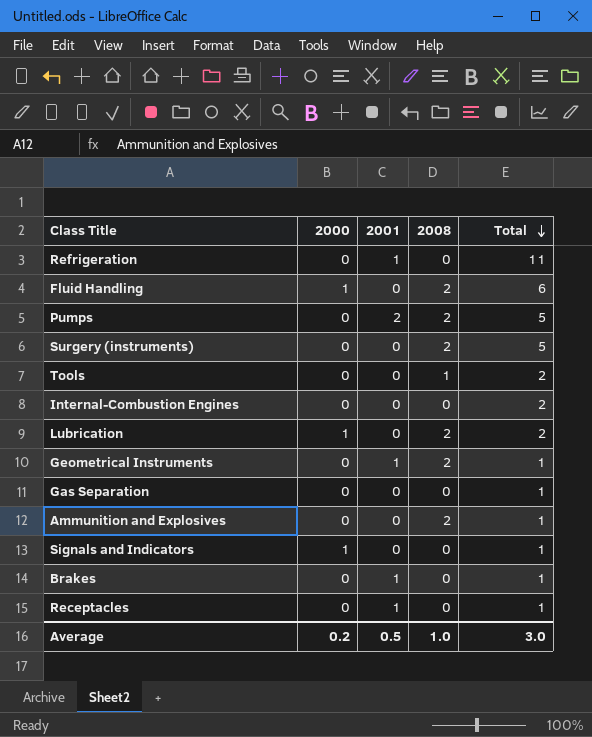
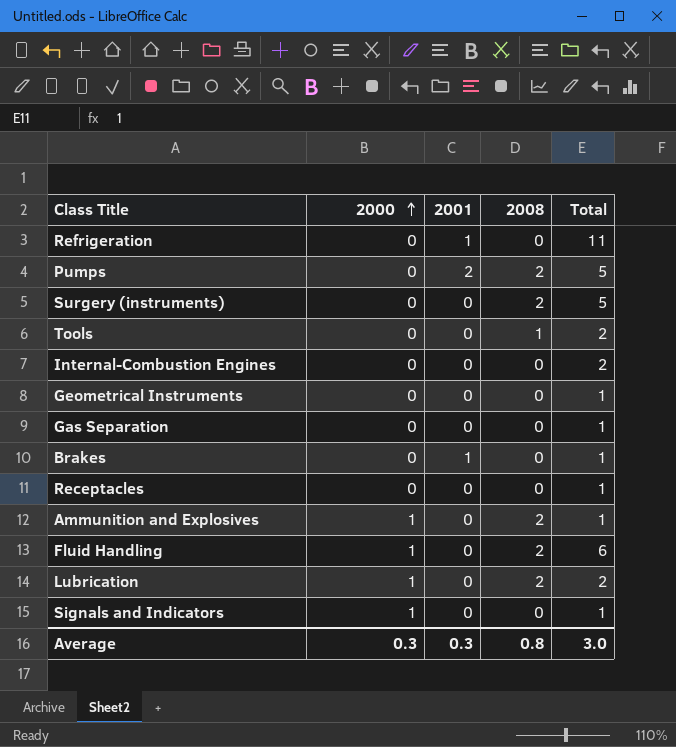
row order: Total descending -> 2000 ascending
Geometrical Instruments | 2001: 1 -> 0
Geometrical Instruments | 2008: 2 -> 0
Receptacles | 2001: 1 -> 0
Ammunition and Explosives | 2000: 0 -> 1
Average | 2000: 0.2 -> 0.3
Average | 2001: 0.5 -> 0.3
Average | 2008: 1.0 -> 0.8

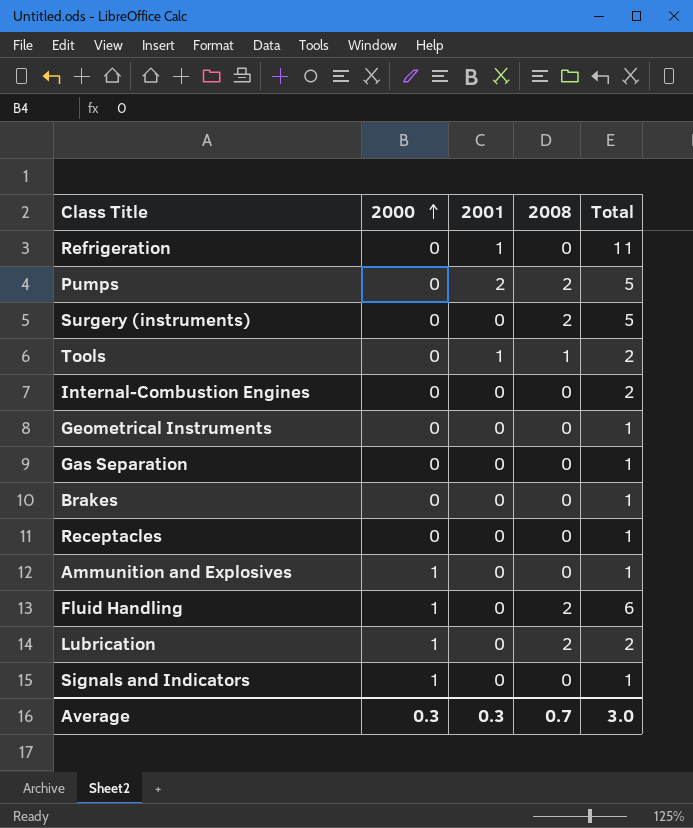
Tools | 2001: 0 -> 1
Brakes | 2001: 1 -> 0
Ammunition and Explosives | 2008: 2 -> 0
Average | 2008: 0.8 -> 0.7

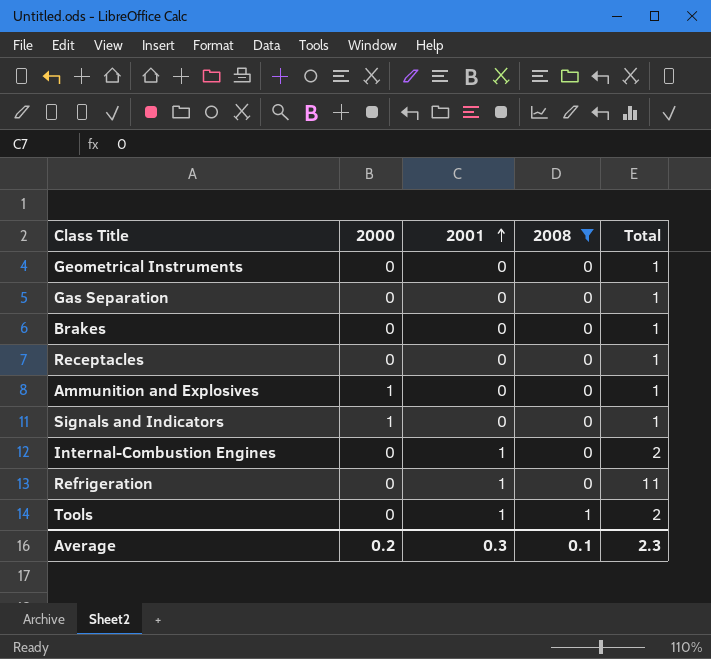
filter: none -> 2008 != 2
row order: 2000 ascending -> 2001 ascending
Internal-Combustion Engines | 2001: 0 -> 1
Average | 2000: 0.3 -> 0.2
Average | 2008: 0.7 -> 0.1
Average | Total: 3.0 -> 2.3

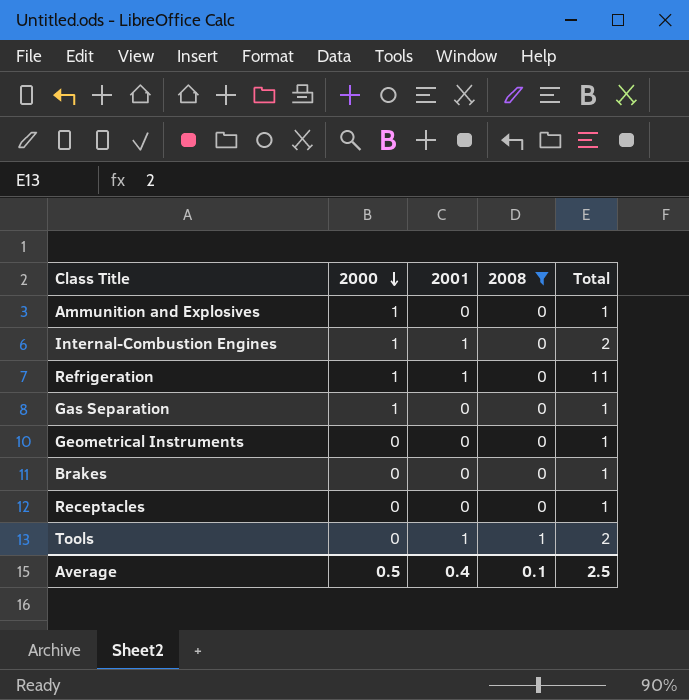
row order: 2001 ascending -> 2000 descending
row Signals and Indicators: 1 | 0 | 0 | 1 -> none
Internal-Combustion Engines | 2000: 0 -> 1
Refrigeration | 2000: 0 -> 1
Gas Separation | 2000: 0 -> 1
Average | 2000: 0.2 -> 0.5
Average | 2001: 0.3 -> 0.4
Average | Total: 2.3 -> 2.5

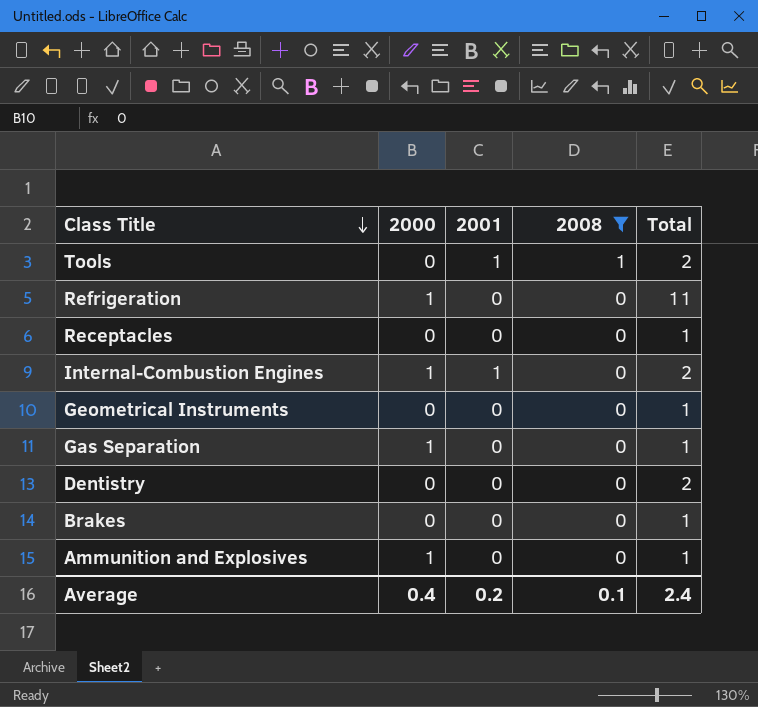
row order: 2000 descending -> Class Title descending
Refrigeration | 2001: 1 -> 0
row Dentistry: none -> 0 | 0 | 0 | 2
Average | 2000: 0.5 -> 0.4
Average | 2001: 0.4 -> 0.2
Average | Total: 2.5 -> 2.4

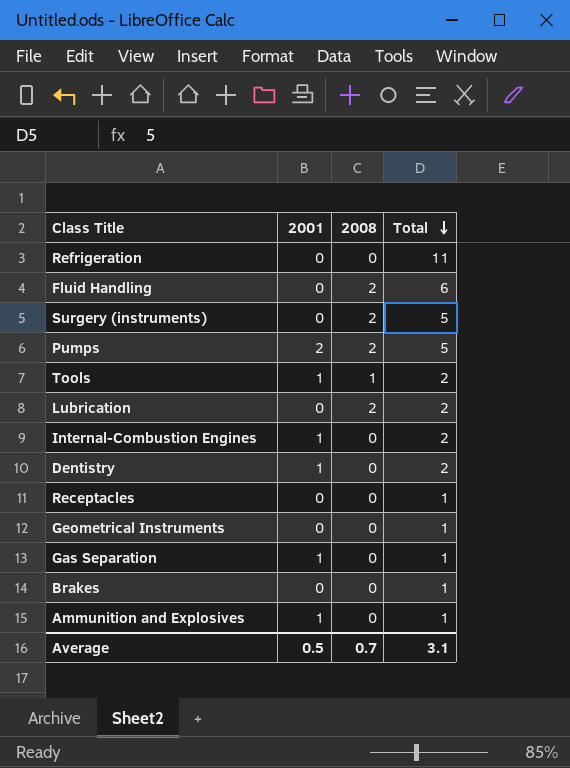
filter: 2008 != 2 -> none
row order: Class Title descending -> Total descending
column 2000 | position: 2 -> none
Dentistry | 2001: 0 -> 1
Gas Separation | 2001: 0 -> 1
Ammunition and Explosives | 2001: 0 -> 1
Average | 2001: 0.2 -> 0.5
Average | 2008: 0.1 -> 0.7
Average | Total: 2.4 -> 3.1

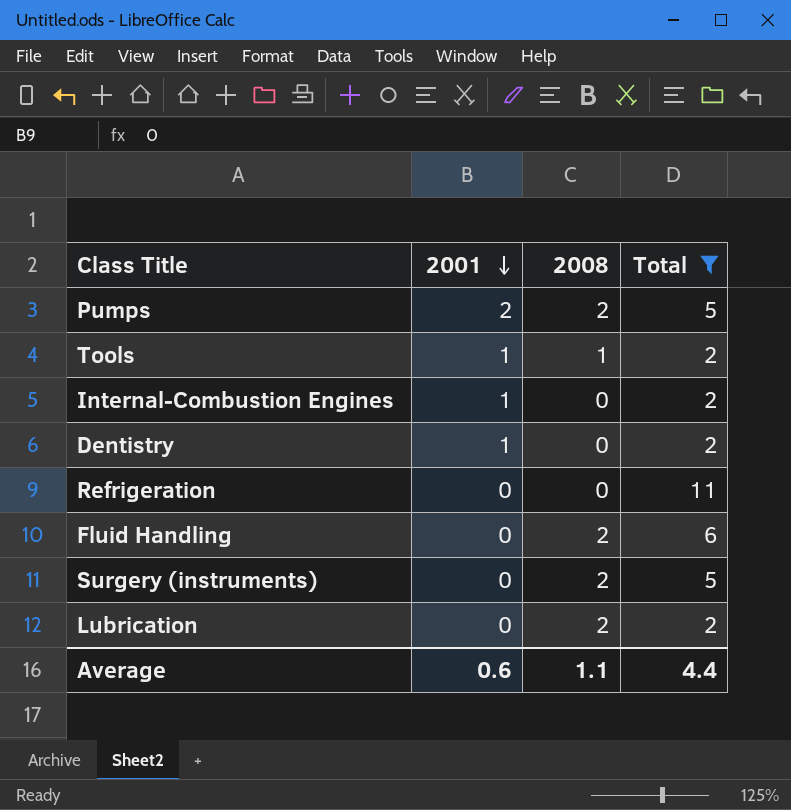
filter: none -> Total != 1
row order: Total descending -> 2001 descending
Average | 2001: 0.5 -> 0.6
Average | 2008: 0.7 -> 1.1
Average | Total: 3.1 -> 4.4

